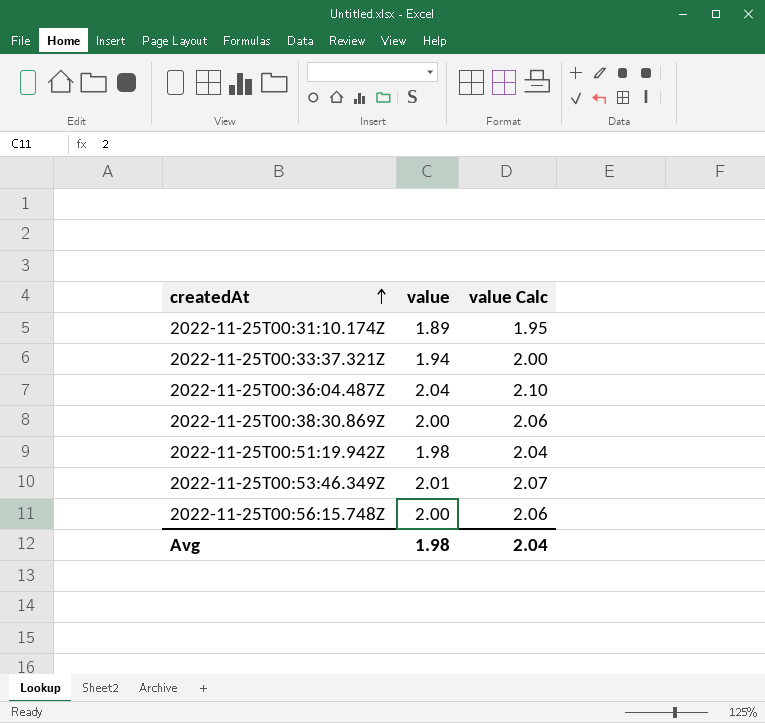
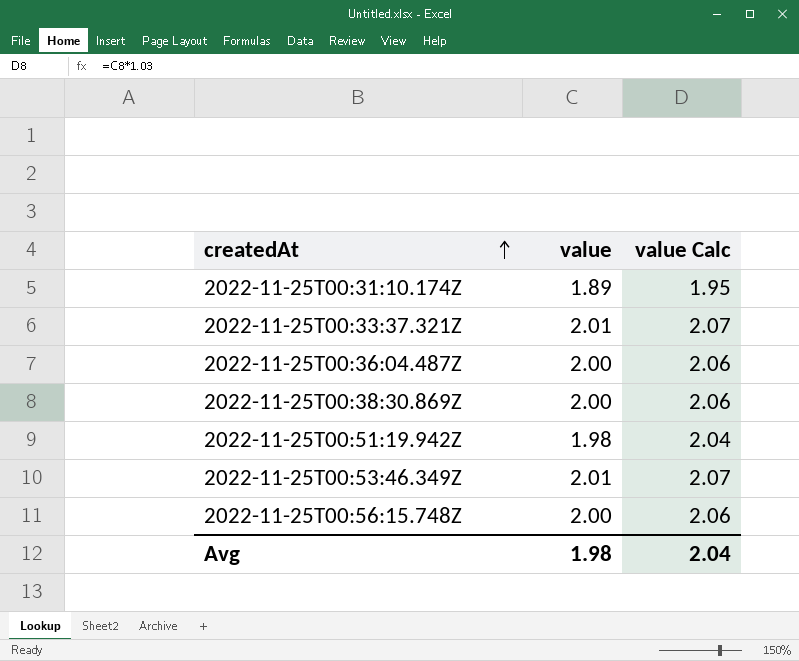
2022-11-25T00:33:37.321Z | value: 1.94 -> 2.01
2022-11-25T00:33:37.321Z | value Calc: 2.00 -> 2.07
2022-11-25T00:36:04.487Z | value: 2.04 -> 2.00
2022-11-25T00:36:04.487Z | value Calc: 2.10 -> 2.06

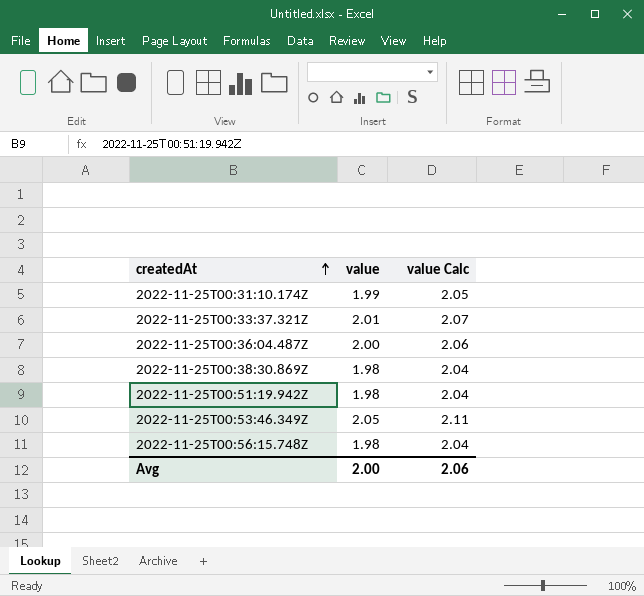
2022-11-25T00:31:10.174Z | value: 1.89 -> 1.99
2022-11-25T00:31:10.174Z | value Calc: 1.95 -> 2.05
2022-11-25T00:38:30.869Z | value: 2.00 -> 1.98
2022-11-25T00:38:30.869Z | value Calc: 2.06 -> 2.04
2022-11-25T00:53:46.349Z | value: 2.01 -> 2.05
2022-11-25T00:53:46.349Z | value Calc: 2.07 -> 2.11
2022-11-25T00:56:15.748Z | value: 2.00 -> 1.98
2022-11-25T00:56:15.748Z | value Calc: 2.06 -> 2.04
Avg | value: 1.98 -> 2.00
Avg | value Calc: 2.04 -> 2.06

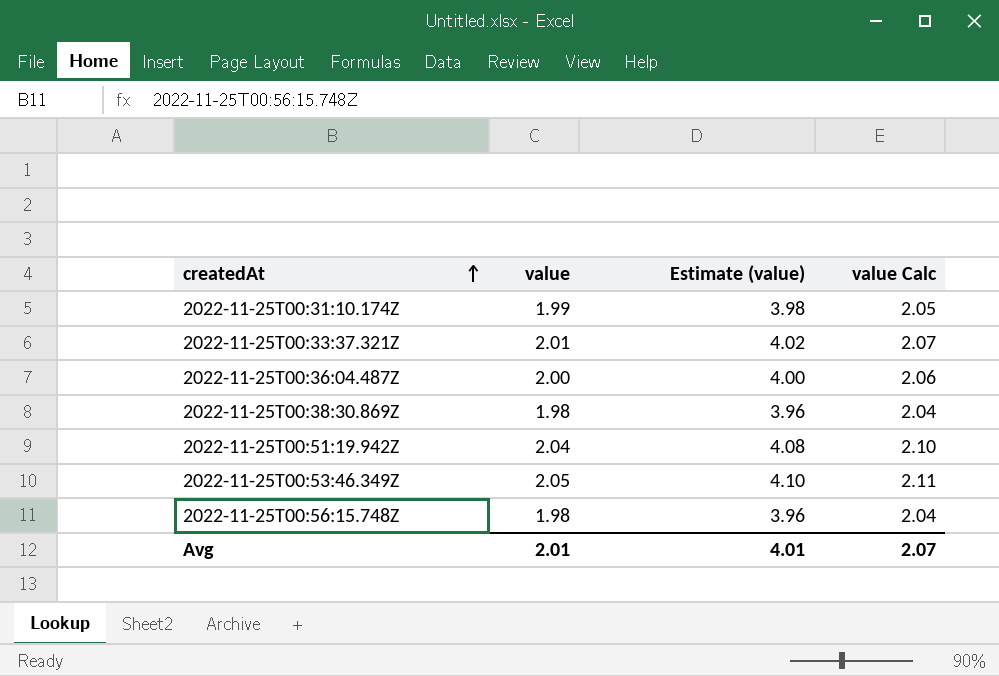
column Estimate (value) | formula: none -> [value] * 2
2022-11-25T00:51:19.942Z | value: 1.98 -> 2.04
2022-11-25T00:51:19.942Z | value Calc: 2.04 -> 2.10
Avg | value: 2.00 -> 2.01
Avg | value Calc: 2.06 -> 2.07

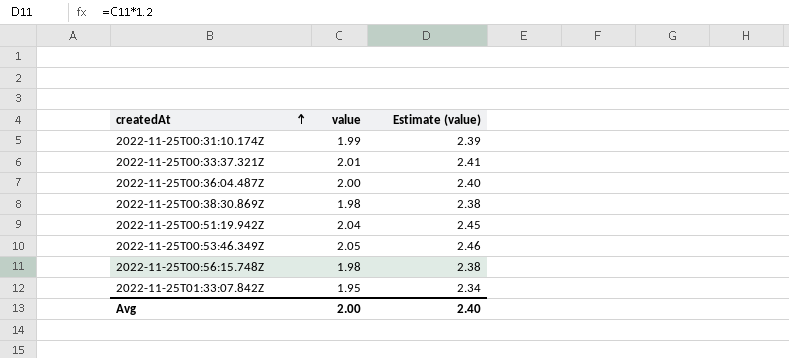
column value Calc | formula: [value] * 1.03 -> none
column Estimate (value) | formula: [value] * 2 -> [value] * 1.2
row 2022-11-25T01:33:07.842Z: none -> 1.95 | 2.34
Avg | value: 2.01 -> 2.00
Avg | Estimate (value): 4.01 -> 2.40

